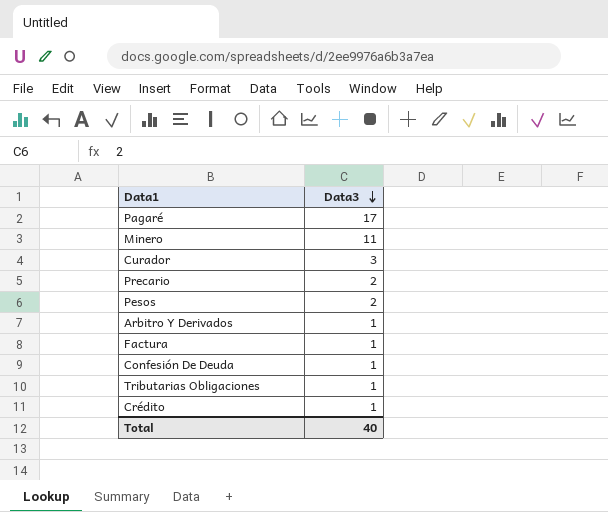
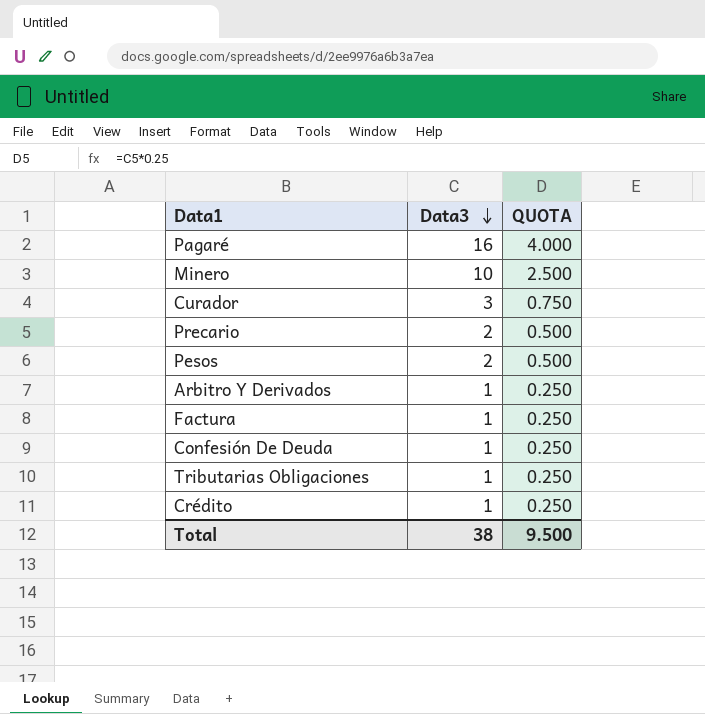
column QUOTA | formula: none -> [Data3] * 0.25
Pagaré | Data3: 17 -> 16
Minero | Data3: 11 -> 10
Total | Data3: 40 -> 38

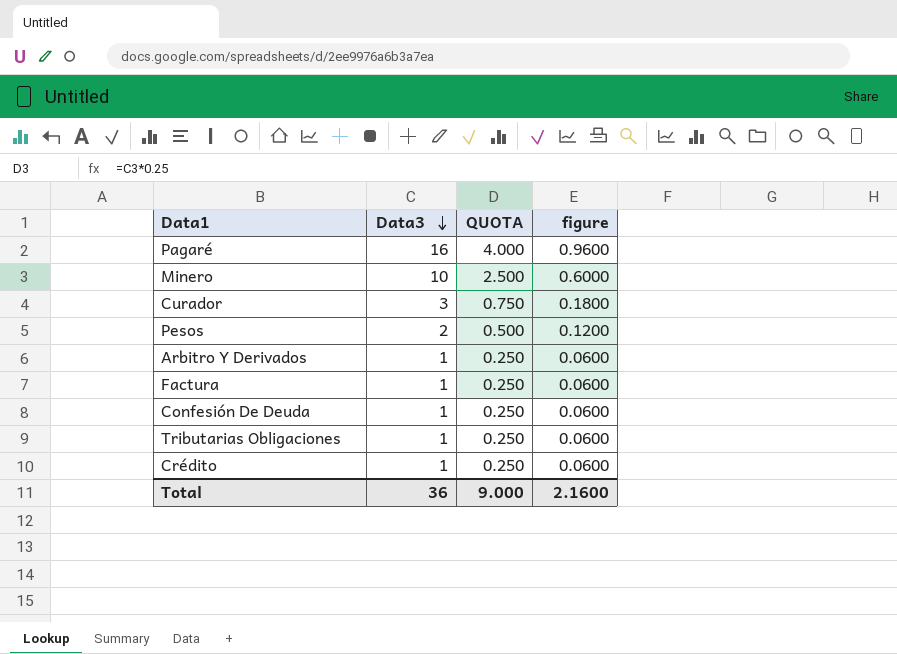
column figure | formula: none -> [Data3] * 0.06
row Precario: 2 | 0.500 -> none
Total | Data3: 38 -> 36
Total | QUOTA: 9.500 -> 9.000

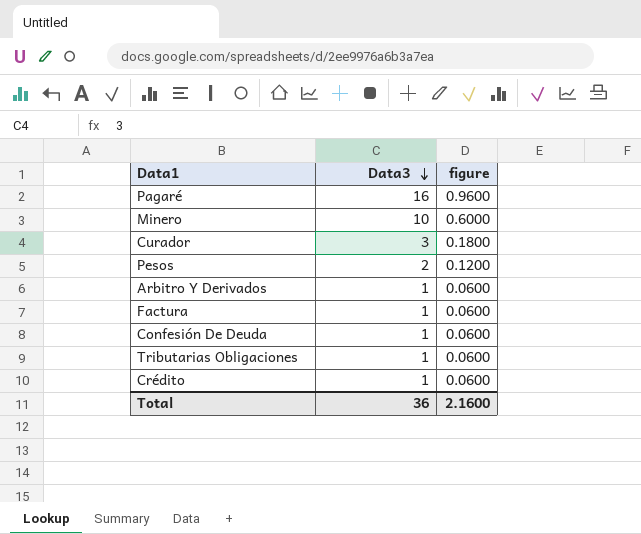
column QUOTA | formula: [Data3] * 0.25 -> none

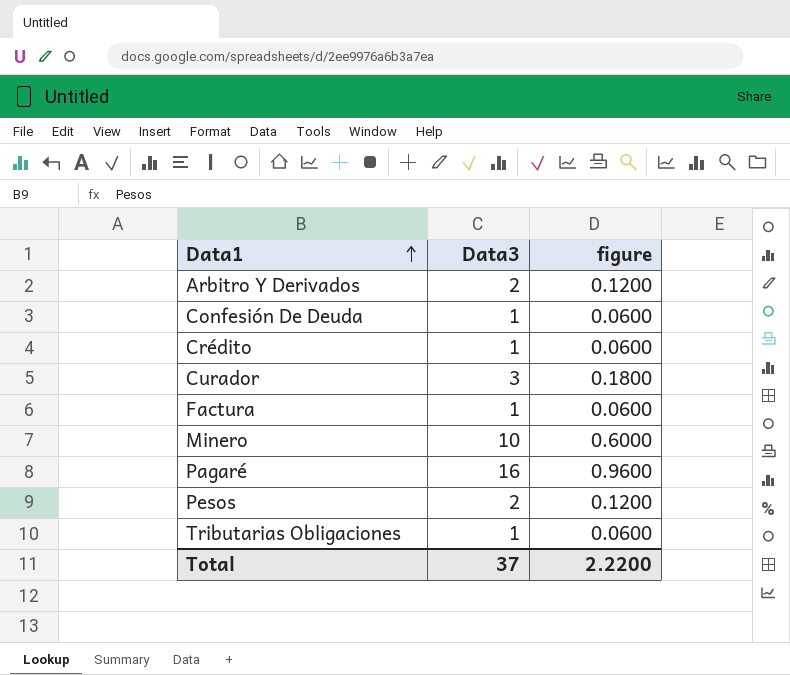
row order: Data3 descending -> Data1 ascending
Arbitro Y Derivados | Data3: 1 -> 2
Arbitro Y Derivados | figure: 0.0600 -> 0.1200
Total | Data3: 36 -> 37
Total | figure: 2.1600 -> 2.2200

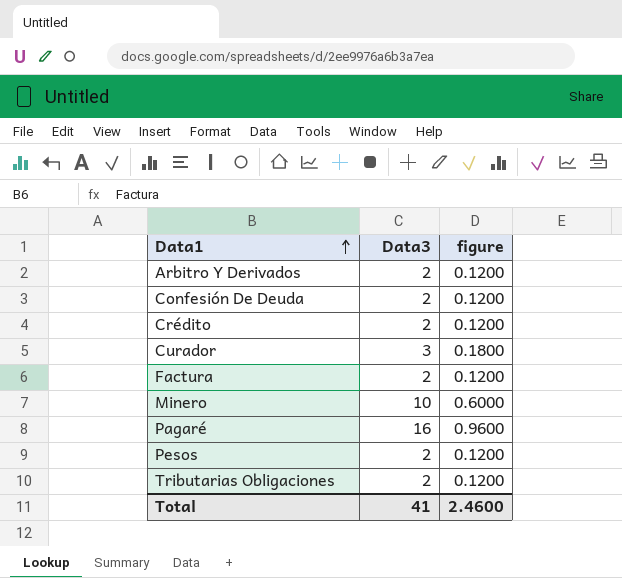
Confesión De Deuda | Data3: 1 -> 2
Confesión De Deuda | figure: 0.0600 -> 0.1200
Crédito | Data3: 1 -> 2
Crédito | figure: 0.0600 -> 0.1200
Factura | Data3: 1 -> 2
Factura | figure: 0.0600 -> 0.1200
Tributarias Obligaciones | Data3: 1 -> 2
Tributarias Obligaciones | figure: 0.0600 -> 0.1200
Total | Data3: 37 -> 41
Total | figure: 2.2200 -> 2.4600

